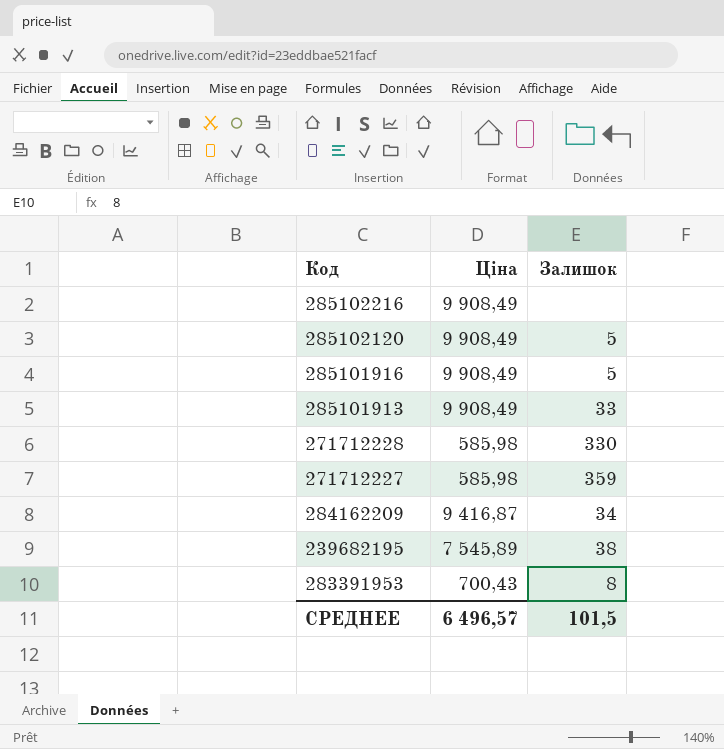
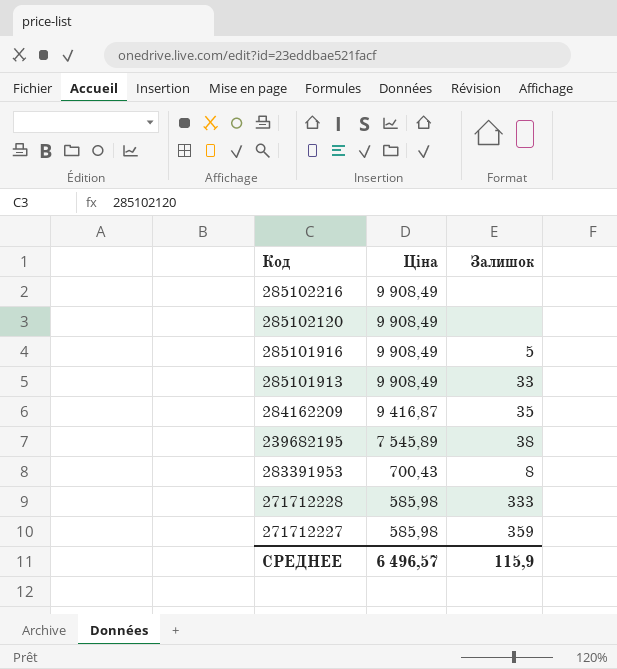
row order: none -> Ціна descending
285102120 | Залишок: 5 -> none
284162209 | Залишок: 34 -> 35
271712228 | Залишок: 330 -> 333
СРЕДНЕЕ | Залишок: 101,5 -> 115,9

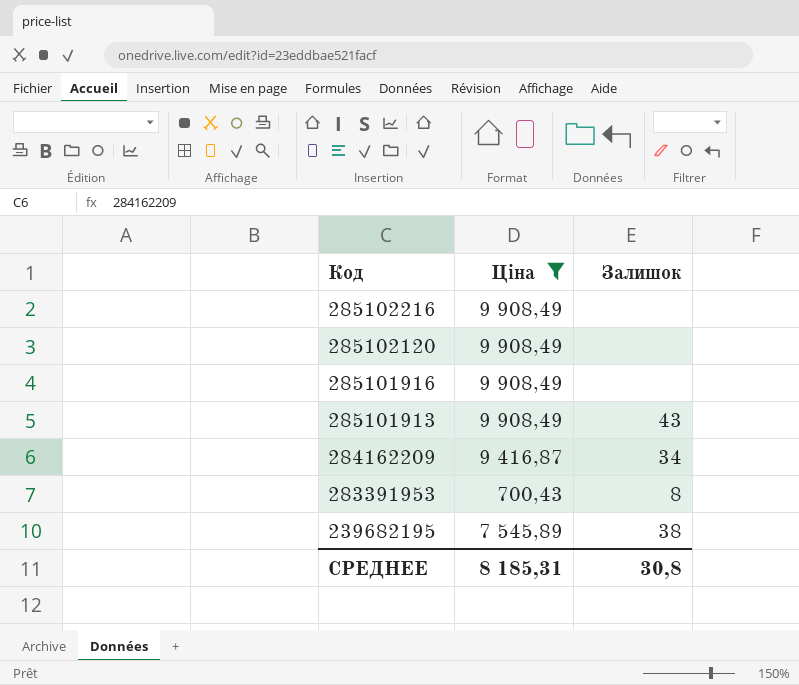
filter: none -> Ціна != 585,98
row order: Ціна descending -> Код descending
285101916 | Залишок: 5 -> none
285101913 | Залишок: 33 -> 43
284162209 | Залишок: 35 -> 34
СРЕДНЕЕ | Ціна: 6 496,57 -> 8 185,31
СРЕДНЕЕ | Залишок: 115,9 -> 30,8

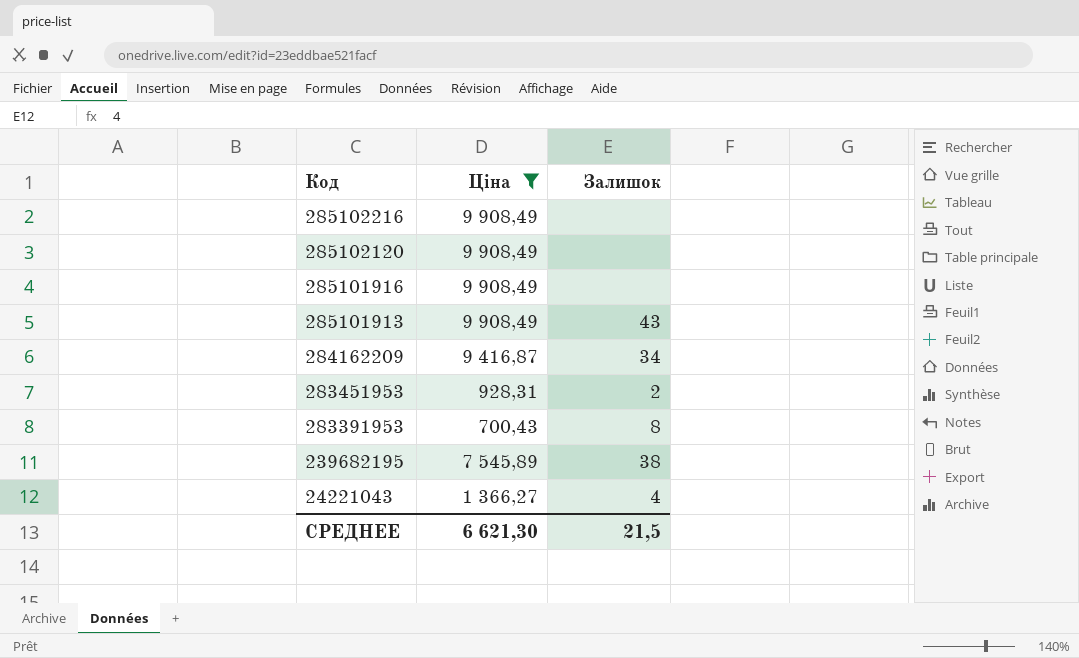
row 283451953: none -> 928,31 | 2
row 24221043: none -> 1 366,27 | 4
СРЕДНЕЕ | Ціна: 8 185,31 -> 6 621,30
СРЕДНЕЕ | Залишок: 30,8 -> 21,5

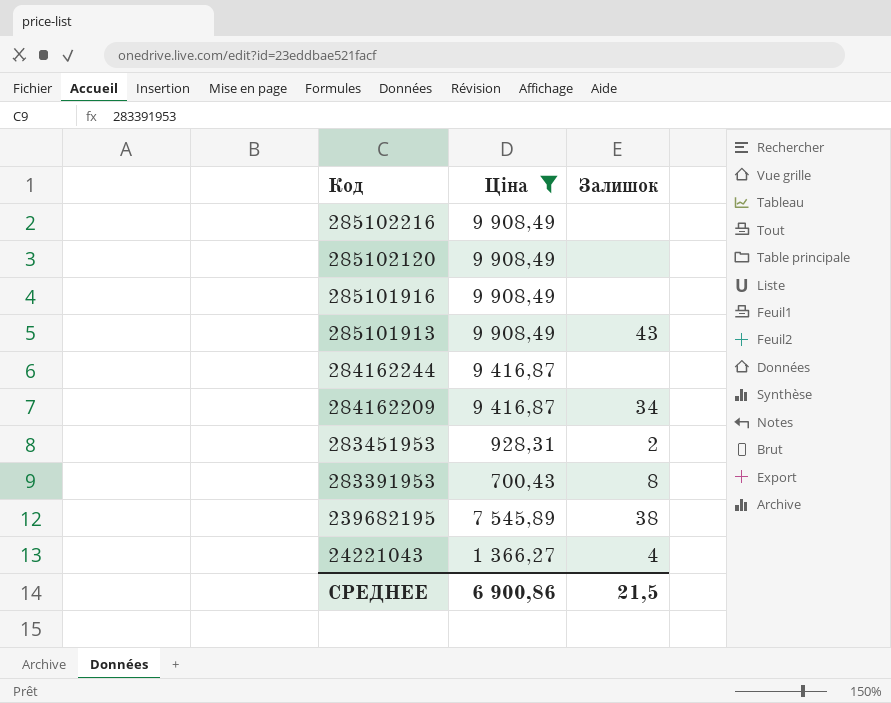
row 284162244: none -> 9 416,87 | none
СРЕДНЕЕ | Ціна: 6 621,30 -> 6 900,86

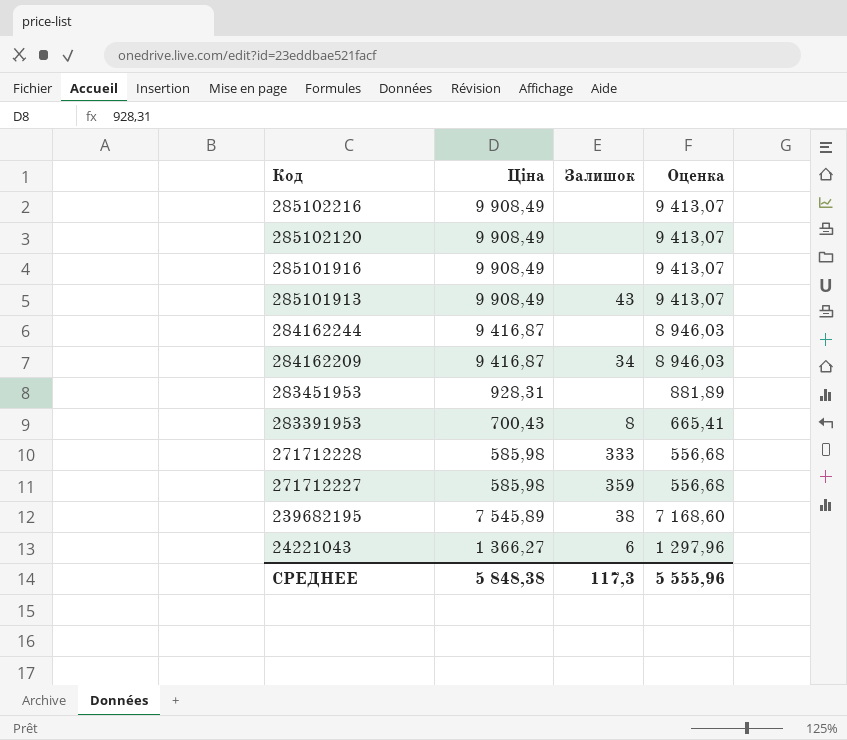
filter: Ціна != 585,98 -> none
column Оценка | formula: none -> [Ціна] * 0,95
283451953 | Залишок: 2 -> none
24221043 | Залишок: 4 -> 6
СРЕДНЕЕ | Ціна: 6 900,86 -> 5 848,38
СРЕДНЕЕ | Залишок: 21,5 -> 117,3

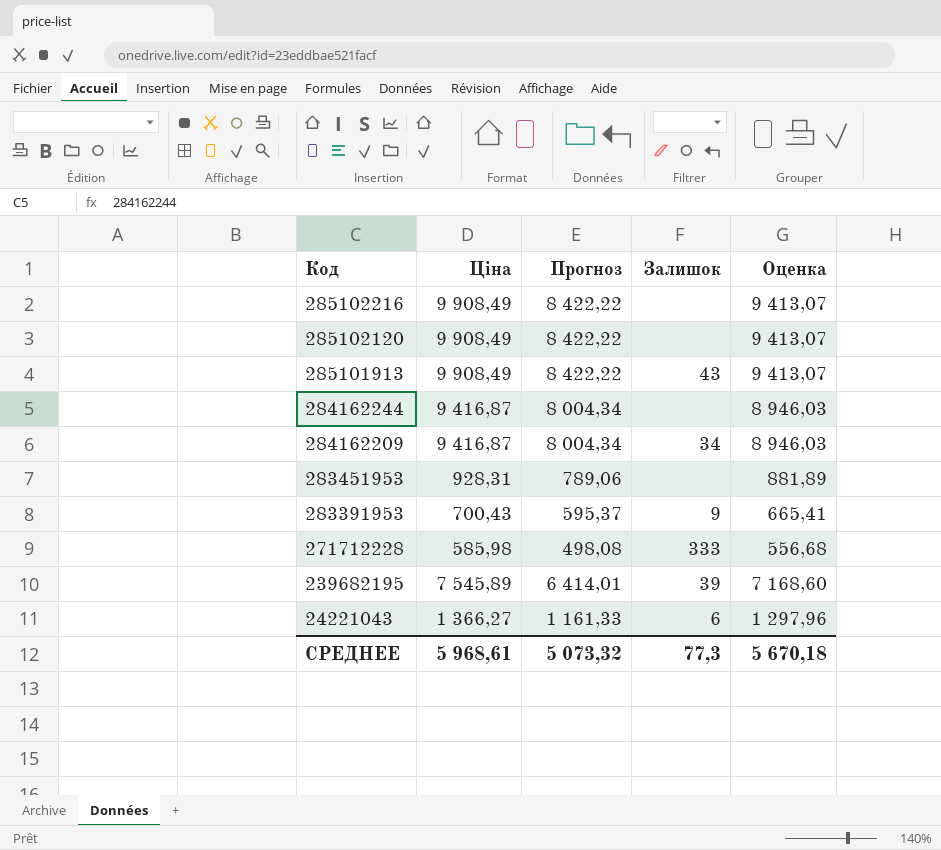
column Прогноз | formula: none -> [Ціна] * 0,85
row 285101916: 9 908,49 | none | 9 413,07 -> none
row 271712227: 585,98 | 359 | 556,68 -> none
283391953 | Залишок: 8 -> 9
239682195 | Залишок: 38 -> 39
СРЕДНЕЕ | Ціна: 5 848,38 -> 5 968,61
СРЕДНЕЕ | Залишок: 117,3 -> 77,3
СРЕДНЕЕ | Оценка: 5 555,96 -> 5 670,18

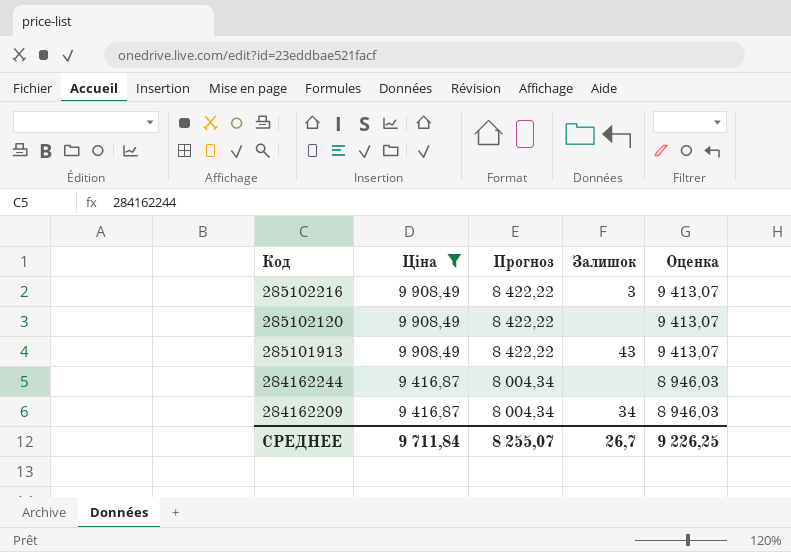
filter: none -> Ціна >= 9 416,87
285102216 | Залишок: none -> 3
СРЕДНЕЕ | Ціна: 5 968,61 -> 9 711,84
СРЕДНЕЕ | Прогноз: 5 073,32 -> 8 255,07
СРЕДНЕЕ | Залишок: 77,3 -> 26,7
СРЕДНЕЕ | Оценка: 5 670,18 -> 9 226,25

